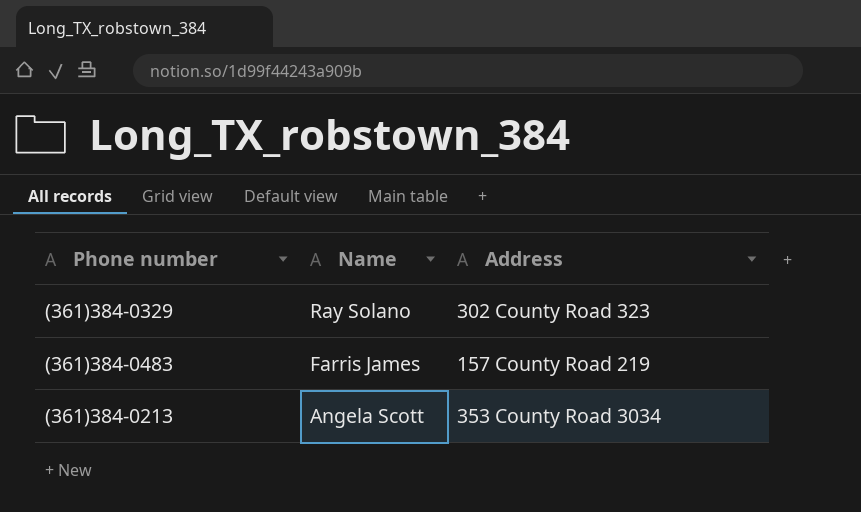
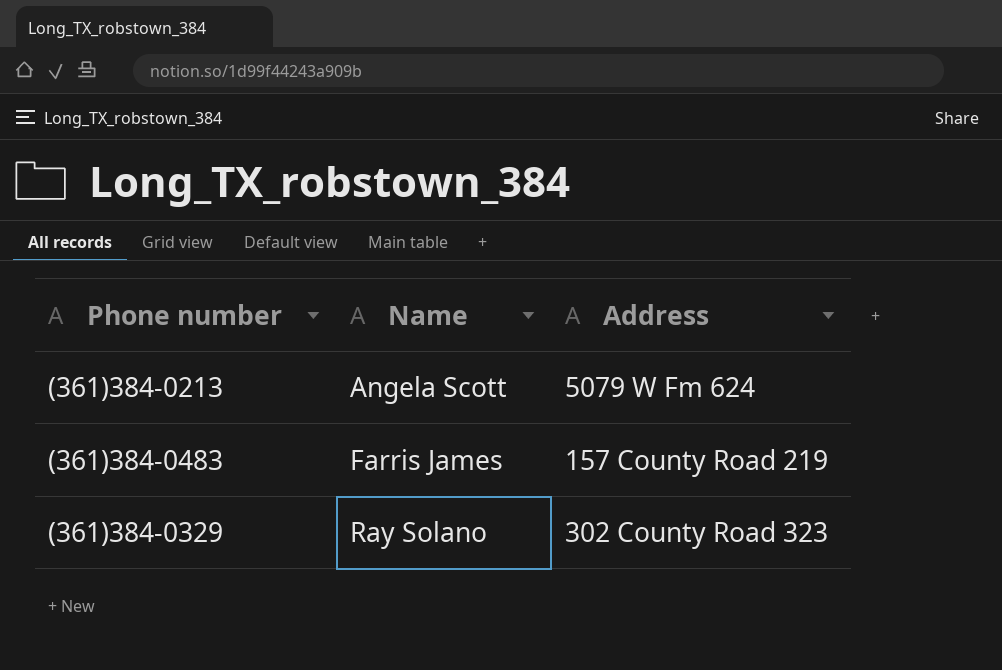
row order: Name descending -> Name ascending
(361)384-0213 | Address: 353 County Road 3034 -> 5079 W Fm 624

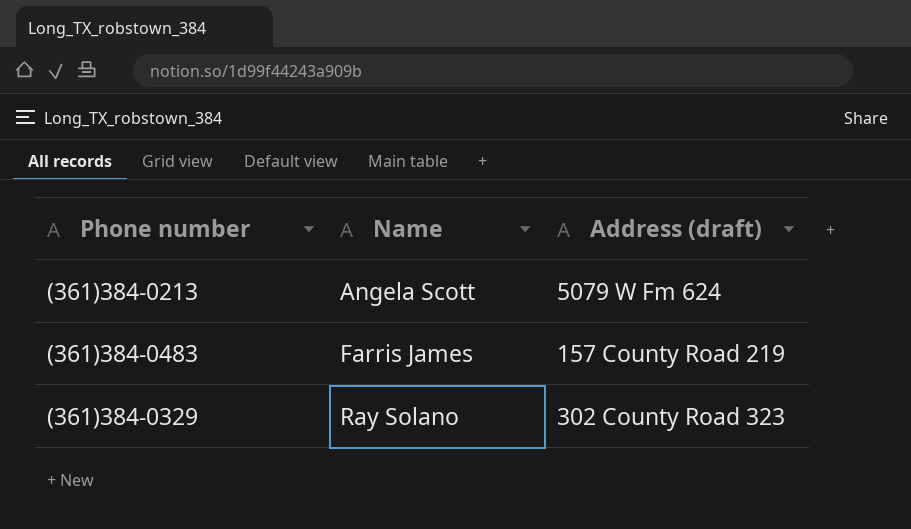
column name: Address -> Address (draft)

